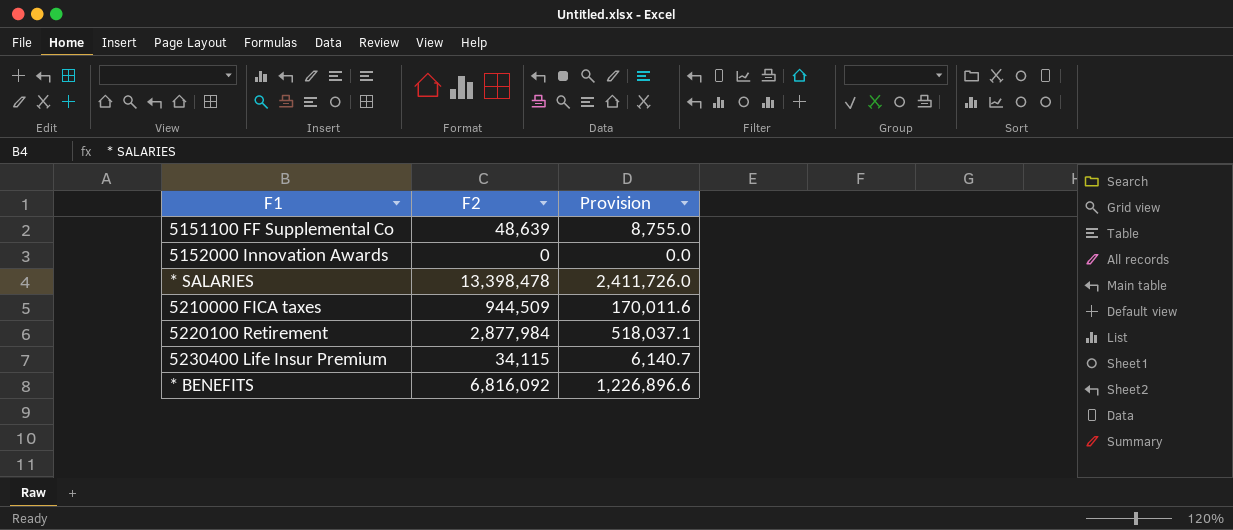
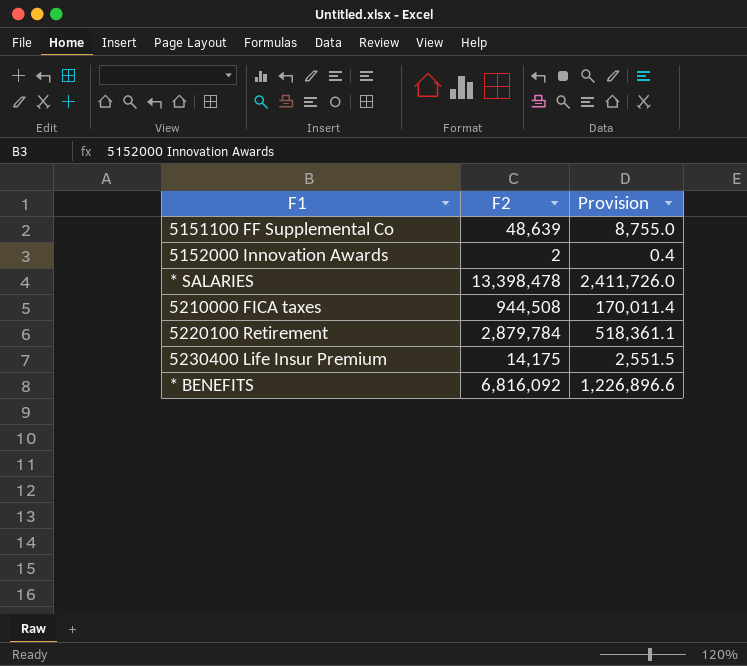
5152000 Innovation Awards | F2: 0 -> 2
5152000 Innovation Awards | Provision: 0.0 -> 0.4
5210000 FICA taxes | F2: 944,509 -> 944,508
5210000 FICA taxes | Provision: 170,011.6 -> 170,011.4
5220100 Retirement | F2: 2,877,984 -> 2,879,784
5220100 Retirement | Provision: 518,037.1 -> 518,361.1
5230400 Life Insur Premium | F2: 34,115 -> 14,175
5230400 Life Insur Premium | Provision: 6,140.7 -> 2,551.5

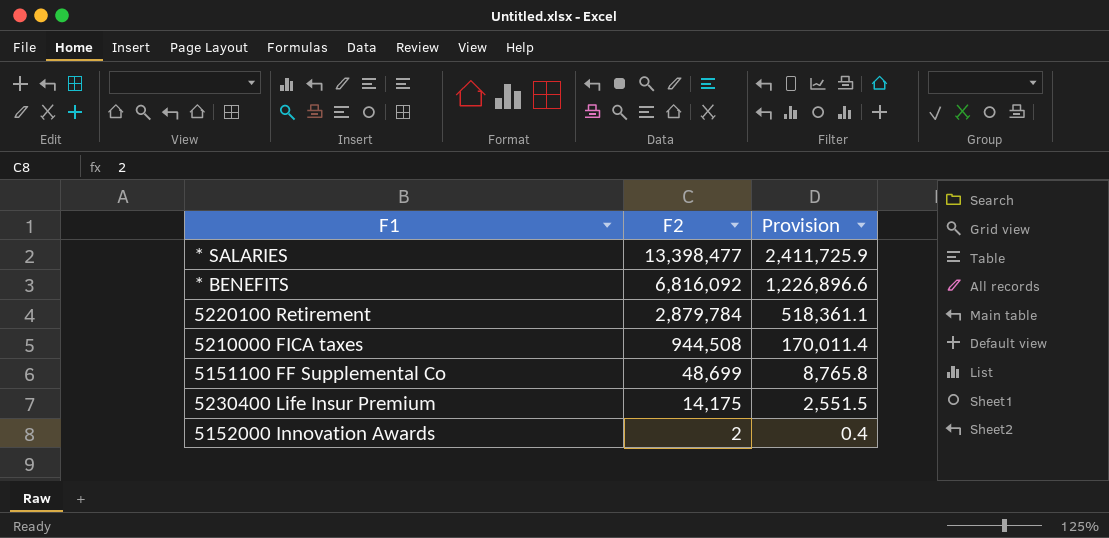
row order: none -> F2 descending
* SALARIES | F2: 13,398,478 -> 13,398,477
* SALARIES | Provision: 2,411,726.0 -> 2,411,725.9
5151100 FF Supplemental Co | F2: 48,639 -> 48,699
5151100 FF Supplemental Co | Provision: 8,755.0 -> 8,765.8

